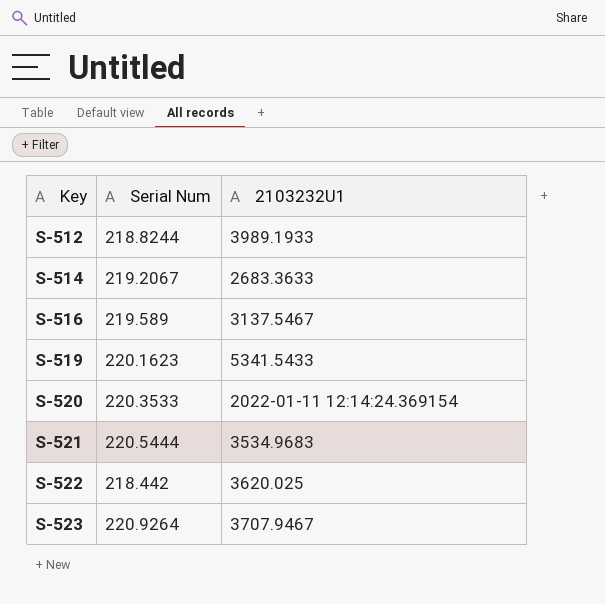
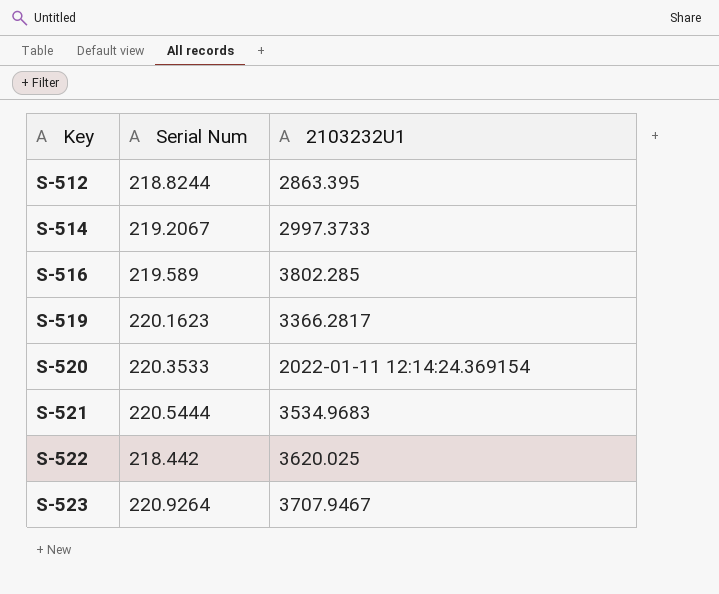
S-512 | 2103232U1: 3989.1933 -> 2863.395
S-514 | 2103232U1: 2683.3633 -> 2997.3733
S-516 | 2103232U1: 3137.5467 -> 3802.285
S-519 | 2103232U1: 5341.5433 -> 3366.2817

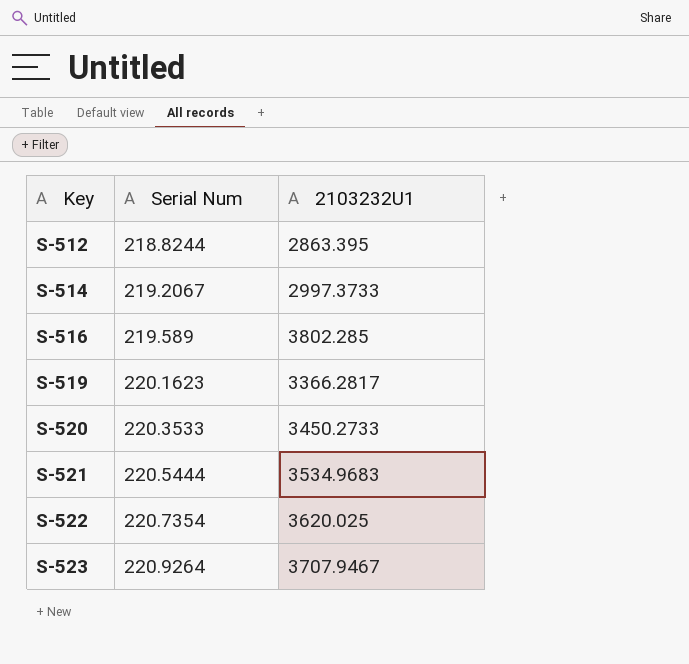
S-520 | 2103232U1: 2022-01-11 12:14:24.369154 -> 3450.2733
S-522 | Serial Num: 218.442 -> 220.7354

